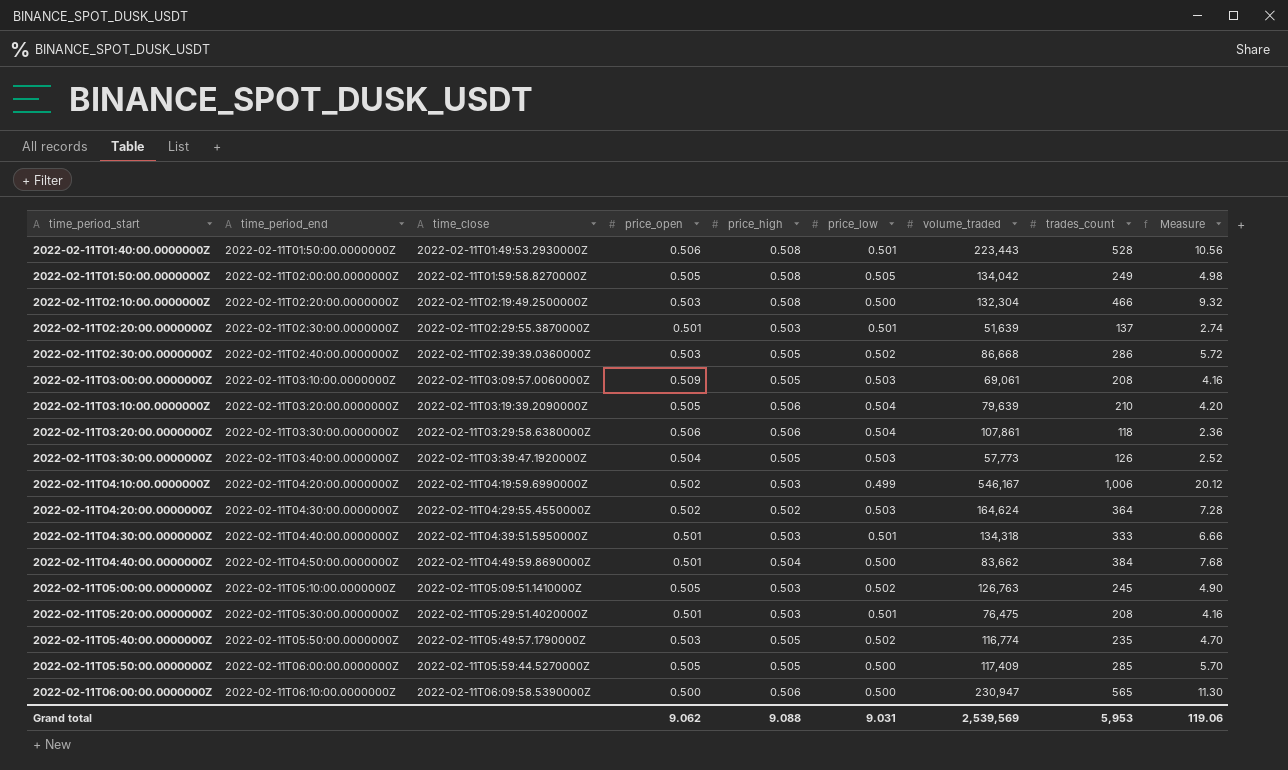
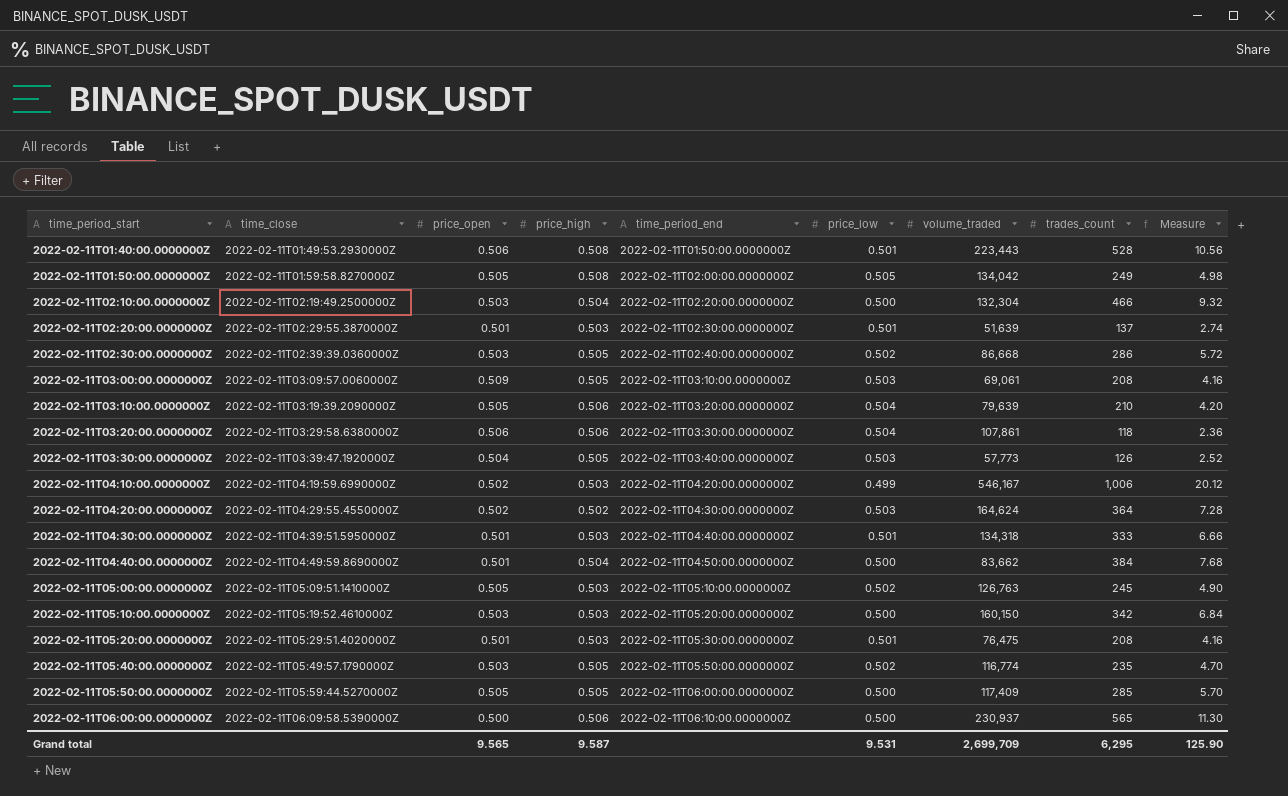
column time_period_end | position: 2 -> 5
2022-02-11T02:10:00.0000000Z | price_high: 0.508 -> 0.504
row 2022-02-11T05:10:00.0000000Z: none -> 2022-02-11T05:19:52.4610000Z | 0.503 | 0.503 | 2022-02-11T05:20:00.0000000Z | 0.500 | 160,150 | 342 | 6.84
2022-02-11T06:00:00.0000000Z | volume_traded: 230,947 -> 230,937
Grand total | price_open: 9.062 -> 9.565
Grand total | price_high: 9.088 -> 9.587
Grand total | price_low: 9.031 -> 9.531
Grand total | volume_traded: 2,539,569 -> 2,699,709
Grand total | trades_count: 5,953 -> 6,295
Grand total | Measure: 119.06 -> 125.90

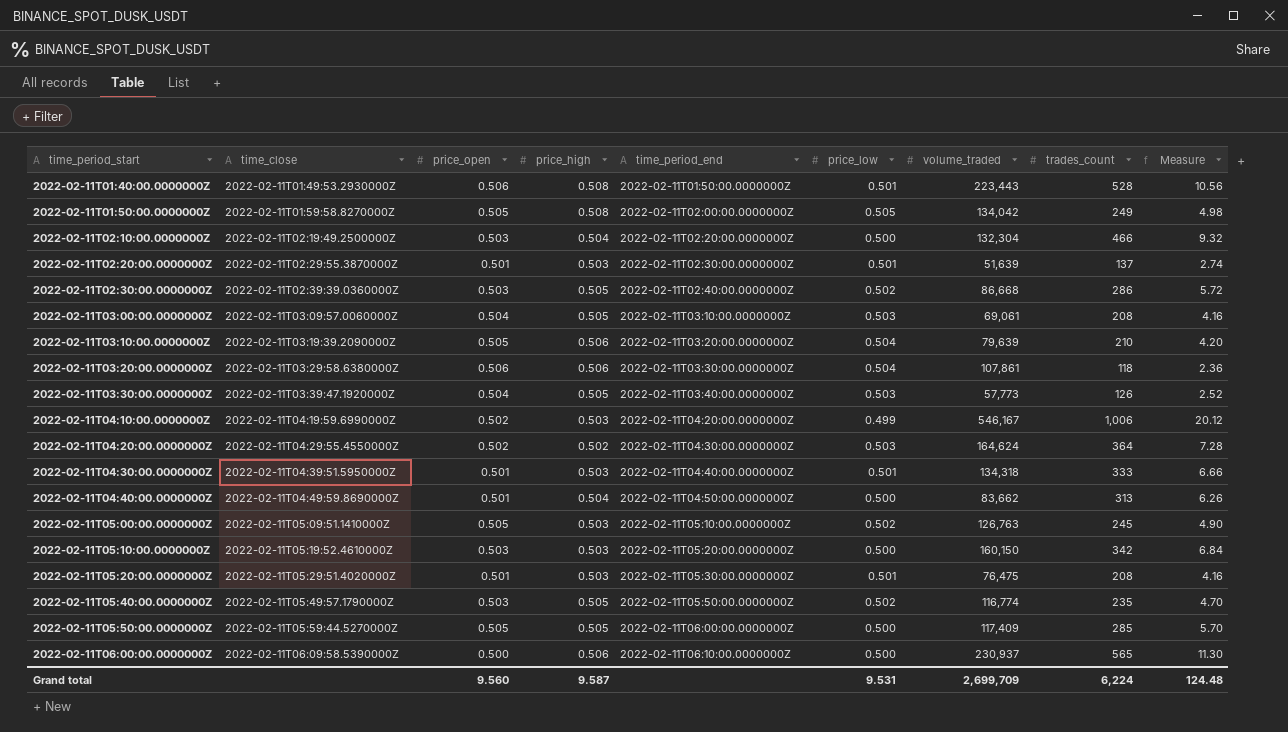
2022-02-11T03:00:00.0000000Z | price_open: 0.509 -> 0.504
2022-02-11T04:40:00.0000000Z | trades_count: 384 -> 313
2022-02-11T04:40:00.0000000Z | Measure: 7.68 -> 6.26
Grand total | price_open: 9.565 -> 9.560
Grand total | trades_count: 6,295 -> 6,224
Grand total | Measure: 125.90 -> 124.48

